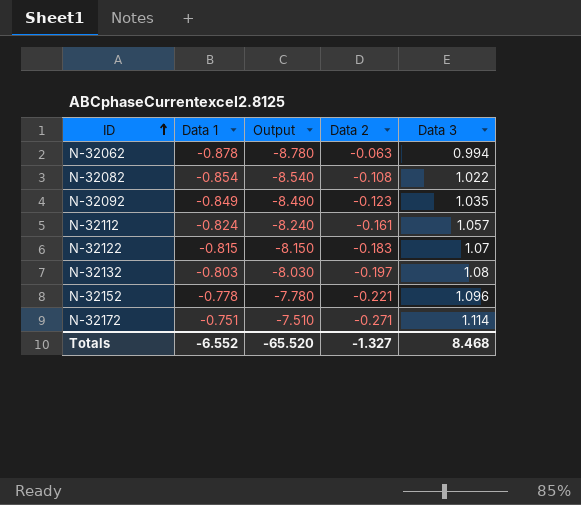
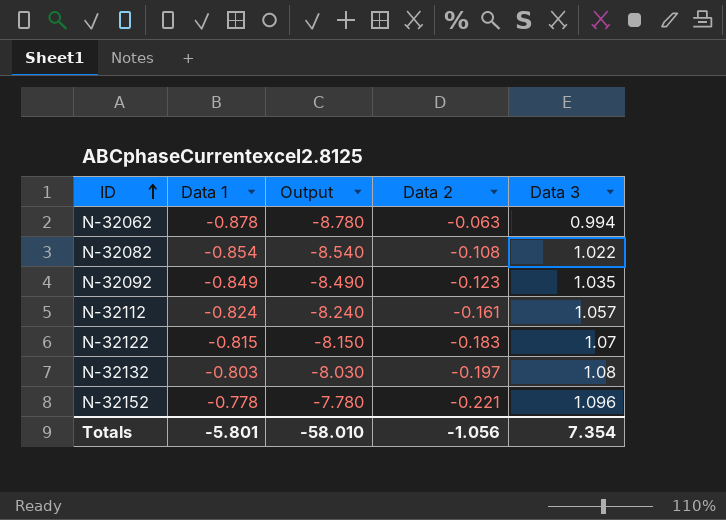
row N-32172: -0.751 | -7.510 | -0.271 | 1.114 -> none
Totals | Data 1: -6.552 -> -5.801
Totals | Output: -65.520 -> -58.010
Totals | Data 2: -1.327 -> -1.056
Totals | Data 3: 8.468 -> 7.354

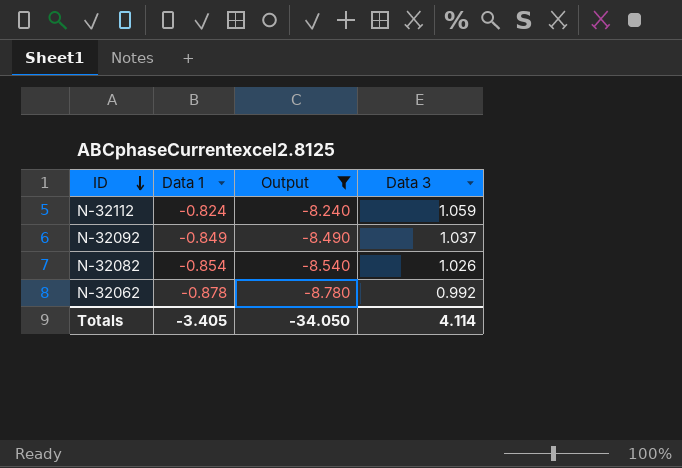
filter: none -> Output <= -8.240
row order: ID ascending -> ID descending
column Data 2 | position: 4 -> none
N-32112 | Data 3: 1.057 -> 1.059
N-32092 | Data 3: 1.035 -> 1.037
N-32082 | Data 3: 1.022 -> 1.026
N-32062 | Data 3: 0.994 -> 0.992
Totals | Data 1: -5.801 -> -3.405
Totals | Output: -58.010 -> -34.050
Totals | Data 3: 7.354 -> 4.114

